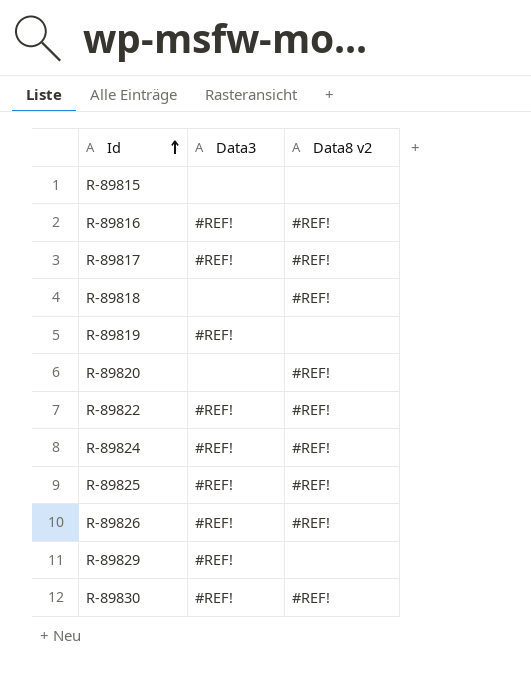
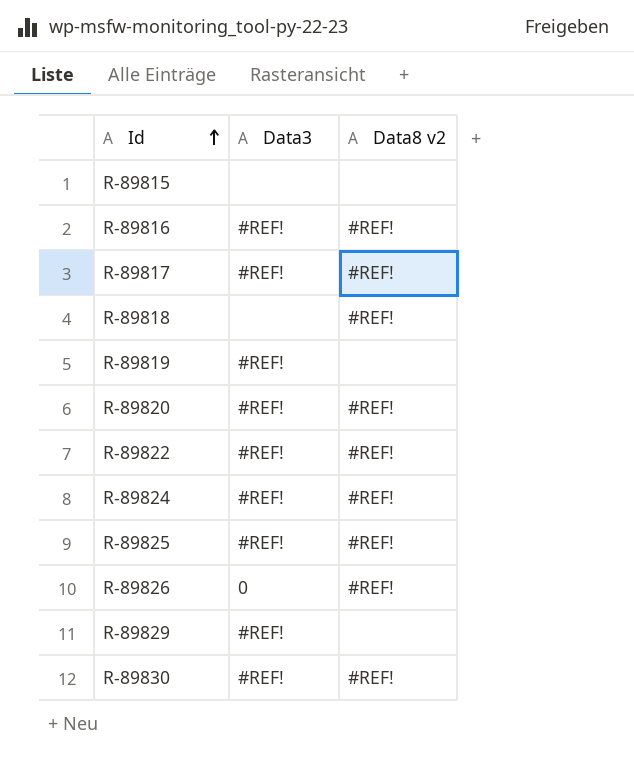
R-89820 | Data3: none -> #REF!
R-89826 | Data3: #REF! -> 0

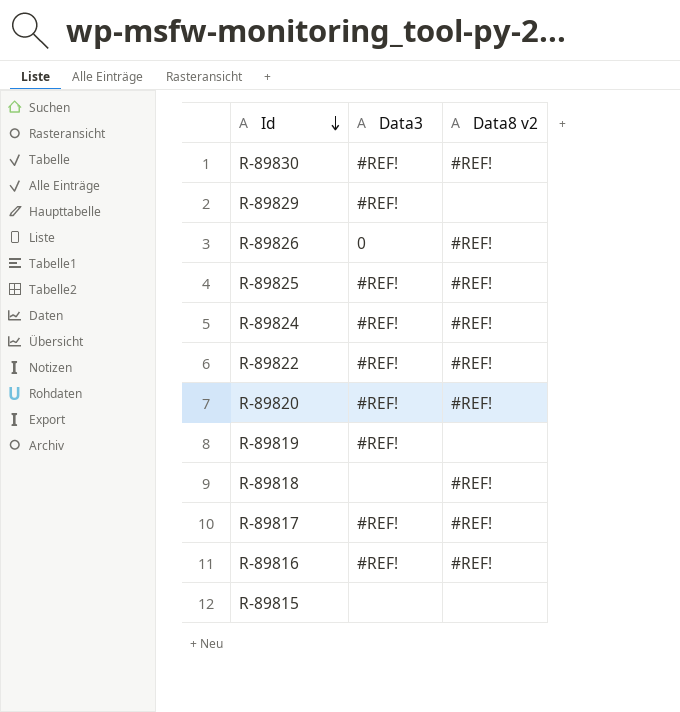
row order: Id ascending -> Id descending

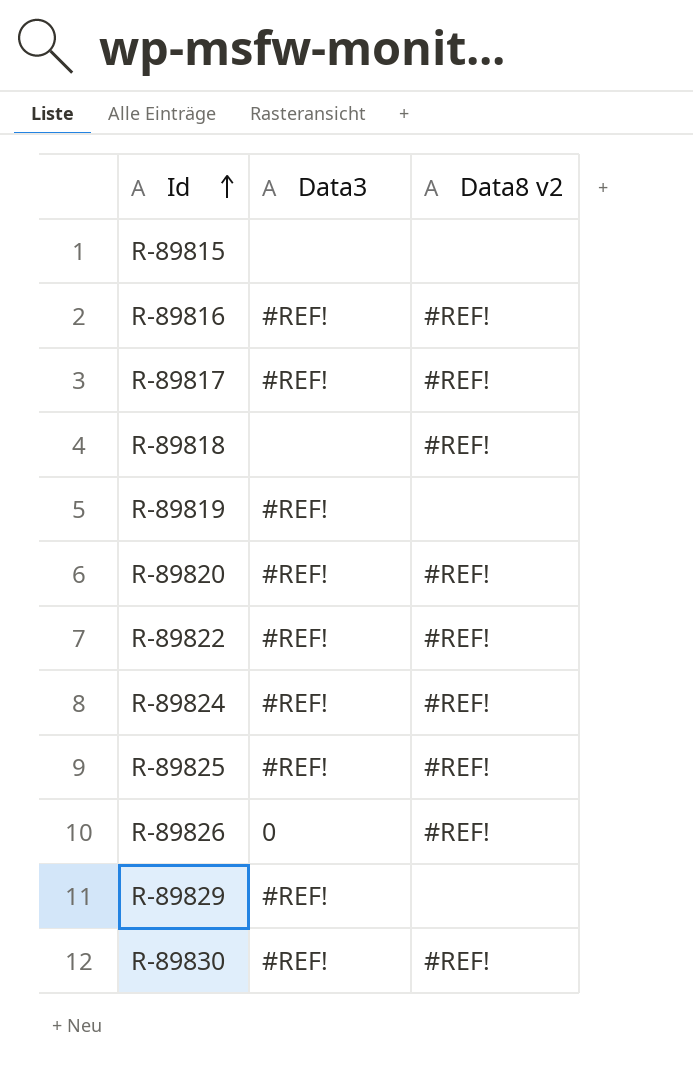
row order: Id descending -> Id ascending

